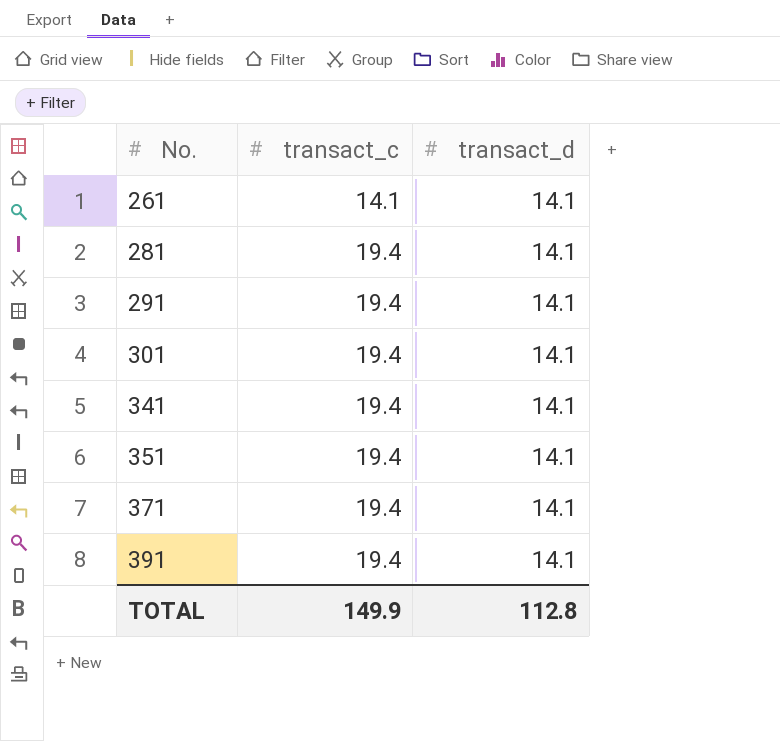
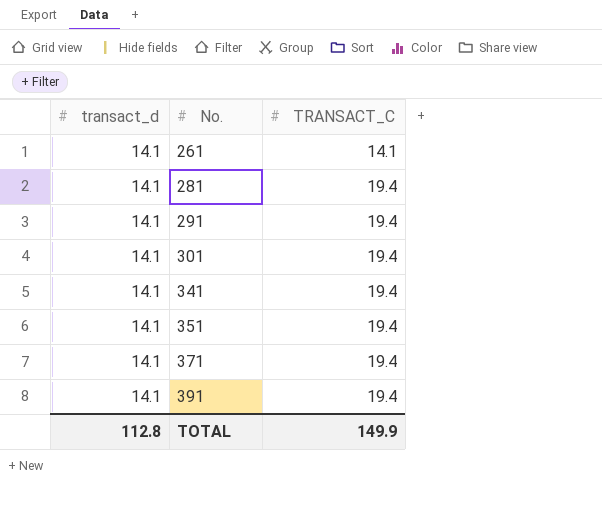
column transact_d | position: 3 -> 1
column name: transact_c -> TRANSACT_C

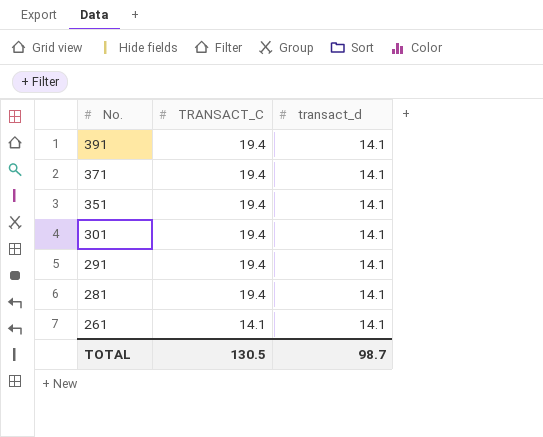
row order: No. ascending -> No. descending
column transact_d | position: 1 -> 3
row 341: 14.1 | 19.4 -> none
TOTAL | TRANSACT_C: 149.9 -> 130.5
TOTAL | transact_d: 112.8 -> 98.7

